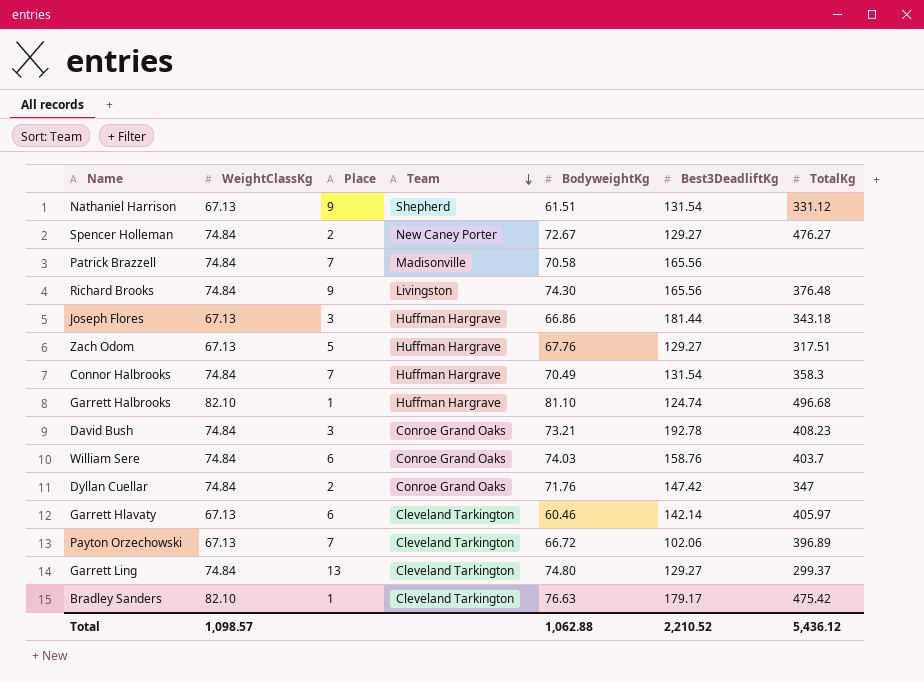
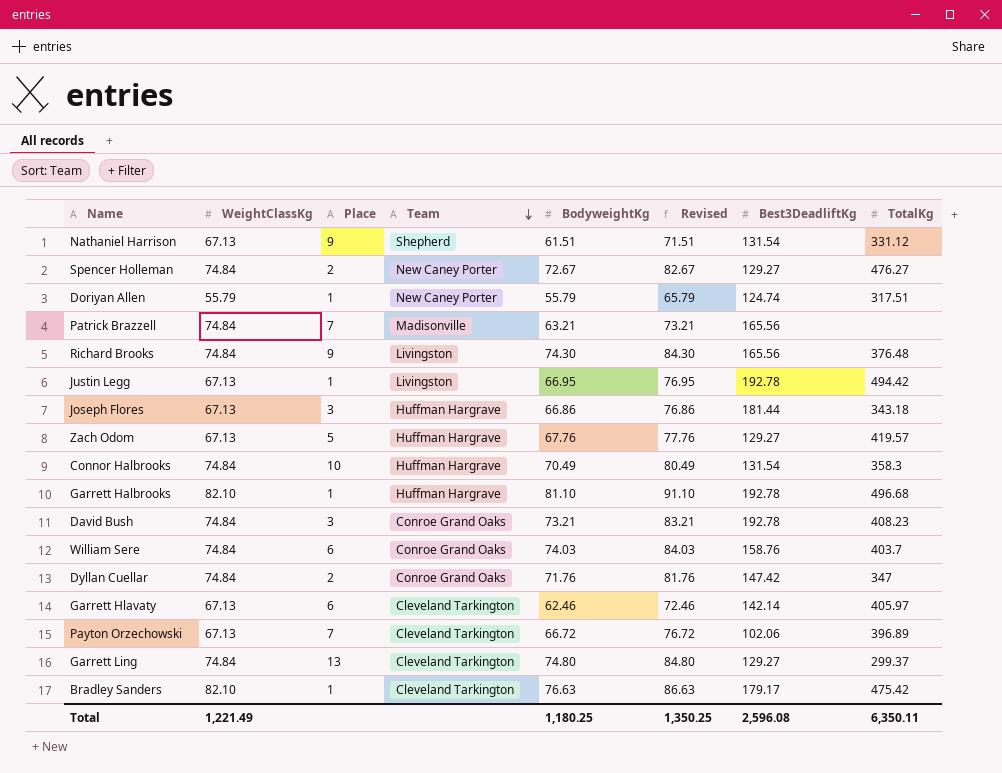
column Revised | formula: none -> [BodyweightKg] + 10
row Doriyan Allen: none -> 55.79 | 1 | New Caney Porter | 55.79 | 65.79 | 124.74 | 317.51
Patrick Brazzell | BodyweightKg: 70.58 -> 63.21
row Justin Legg: none -> 67.13 | 1 | Livingston | 66.95 | 76.95 | 192.78 | 494.42
Zach Odom | TotalKg: 317.51 -> 419.57
Connor Halbrooks | Place: 7 -> 10
Garrett Halbrooks | Best3DeadliftKg: 124.74 -> 192.78
Garrett Hlavaty | BodyweightKg: 60.46 -> 62.46
Total | WeightClassKg: 1,098.57 -> 1,221.49
Total | BodyweightKg: 1,062.88 -> 1,180.25
Total | Best3DeadliftKg: 2,210.52 -> 2,596.08
Total | TotalKg: 5,436.12 -> 6,350.11

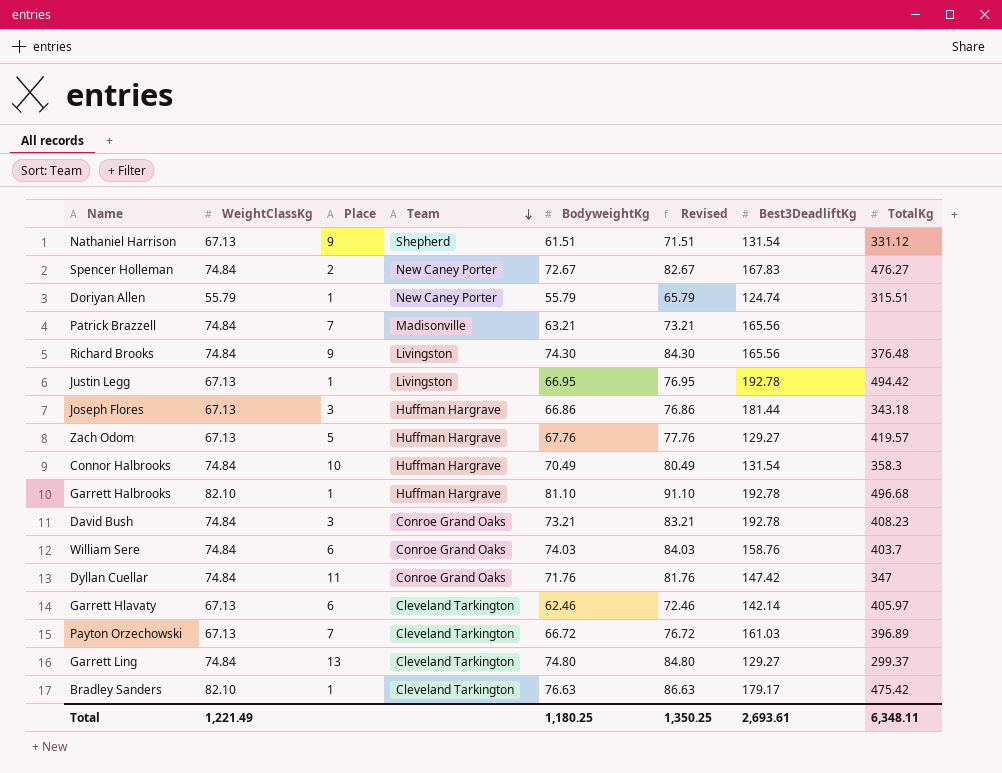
Spencer Holleman | Best3DeadliftKg: 129.27 -> 167.83
Doriyan Allen | TotalKg: 317.51 -> 315.51
Dyllan Cuellar | Place: 2 -> 11
Payton Orzechowski | Best3DeadliftKg: 102.06 -> 161.03
Total | Best3DeadliftKg: 2,596.08 -> 2,693.61
Total | TotalKg: 6,350.11 -> 6,348.11

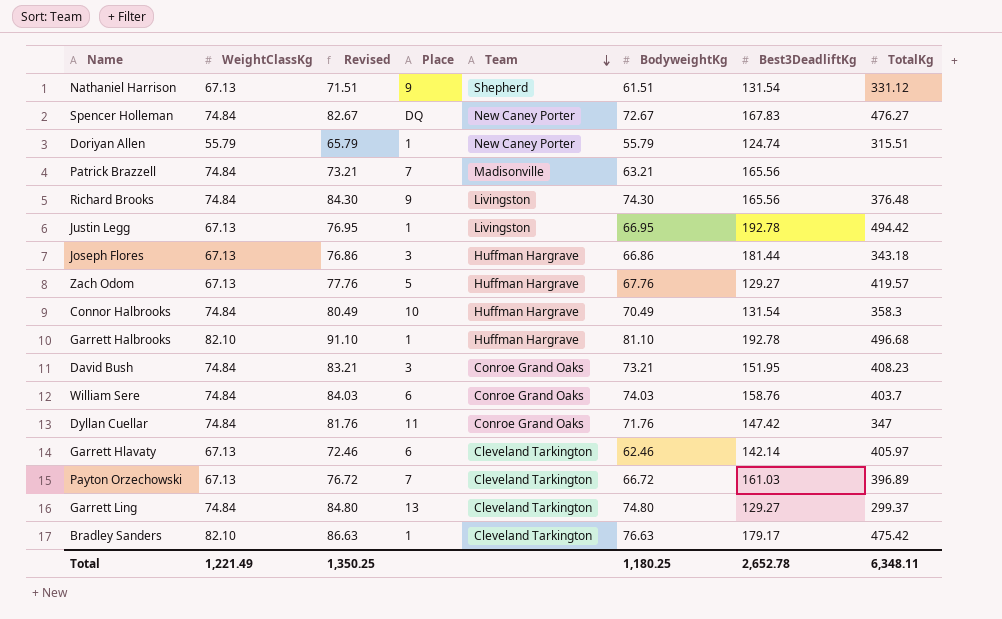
column Revised | position: 6 -> 3
Spencer Holleman | Place: 2 -> DQ
David Bush | Best3DeadliftKg: 192.78 -> 151.95
Total | Best3DeadliftKg: 2,693.61 -> 2,652.78

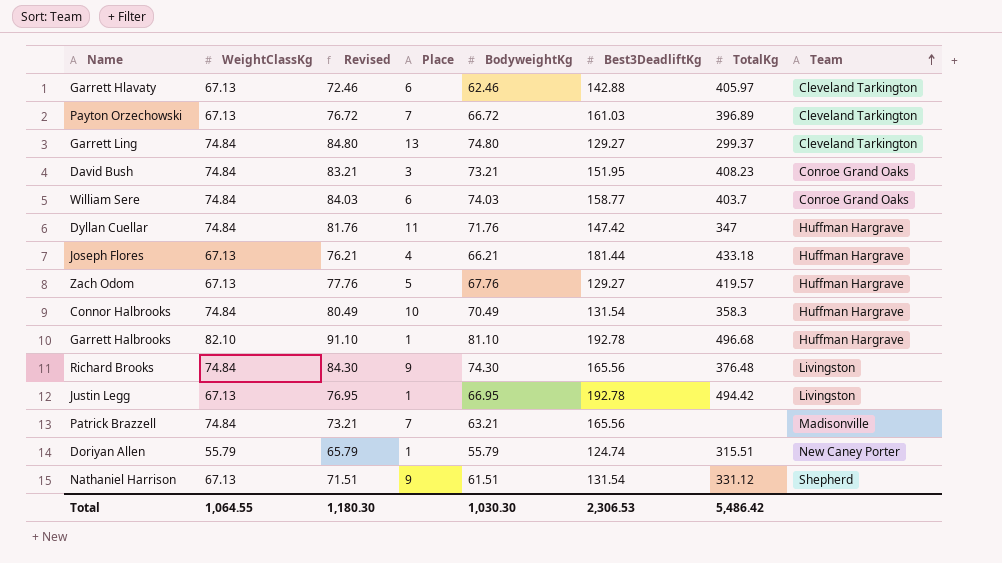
row order: Team descending -> Team ascending
column Team | position: 5 -> 8
row Spencer Holleman: 74.84 | 82.67 | DQ | New Caney Porter | 72.67 | 167.83 | 476.27 -> none
row Bradley Sanders: 82.10 | 86.63 | 1 | Cleveland Tarkington | 76.63 | 179.17 | 475.42 -> none
Garrett Hlavaty | Best3DeadliftKg: 142.14 -> 142.88
William Sere | Best3DeadliftKg: 158.76 -> 158.77
Dyllan Cuellar | Team: Conroe Grand Oaks -> Huffman Hargrave
Joseph Flores | Revised: 76.86 -> 76.21
Joseph Flores | Place: 3 -> 4
Joseph Flores | BodyweightKg: 66.86 -> 66.21
Joseph Flores | TotalKg: 343.18 -> 433.18
Total | WeightClassKg: 1,221.49 -> 1,064.55
Total | Revised: 1,350.25 -> 1,180.30
Total | BodyweightKg: 1,180.25 -> 1,030.30
Total | Best3DeadliftKg: 2,652.78 -> 2,306.53
Total | TotalKg: 6,348.11 -> 5,486.42

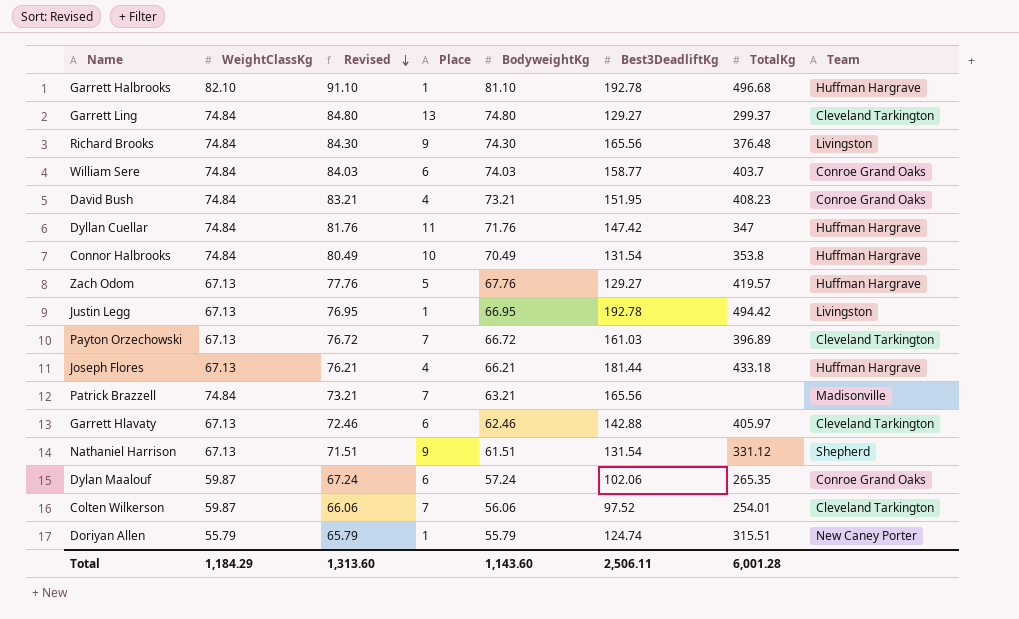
row order: Team ascending -> Revised descending
David Bush | Place: 3 -> 4
Connor Halbrooks | TotalKg: 358.3 -> 353.8
row Dylan Maalouf: none -> 59.87 | 67.24 | 6 | 57.24 | 102.06 | 265.35 | Conroe Grand Oaks
row Colten Wilkerson: none -> 59.87 | 66.06 | 7 | 56.06 | 97.52 | 254.01 | Cleveland Tarkington
Total | WeightClassKg: 1,064.55 -> 1,184.29
Total | Revised: 1,180.30 -> 1,313.60
Total | BodyweightKg: 1,030.30 -> 1,143.60
Total | Best3DeadliftKg: 2,306.53 -> 2,506.11
Total | TotalKg: 5,486.42 -> 6,001.28

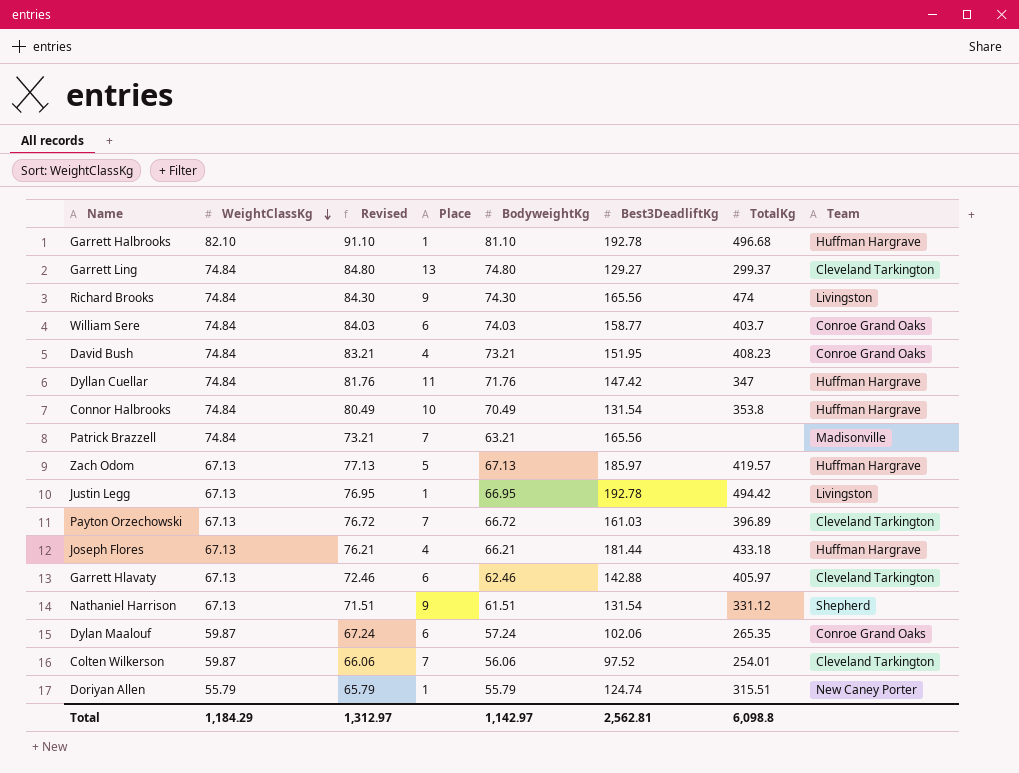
row order: Revised descending -> WeightClassKg descending
Richard Brooks | TotalKg: 376.48 -> 474
Zach Odom | Revised: 77.76 -> 77.13
Zach Odom | BodyweightKg: 67.76 -> 67.13
Zach Odom | Best3DeadliftKg: 129.27 -> 185.97
Total | Revised: 1,313.60 -> 1,312.97
Total | BodyweightKg: 1,143.60 -> 1,142.97
Total | Best3DeadliftKg: 2,506.11 -> 2,562.81
Total | TotalKg: 6,001.28 -> 6,098.8

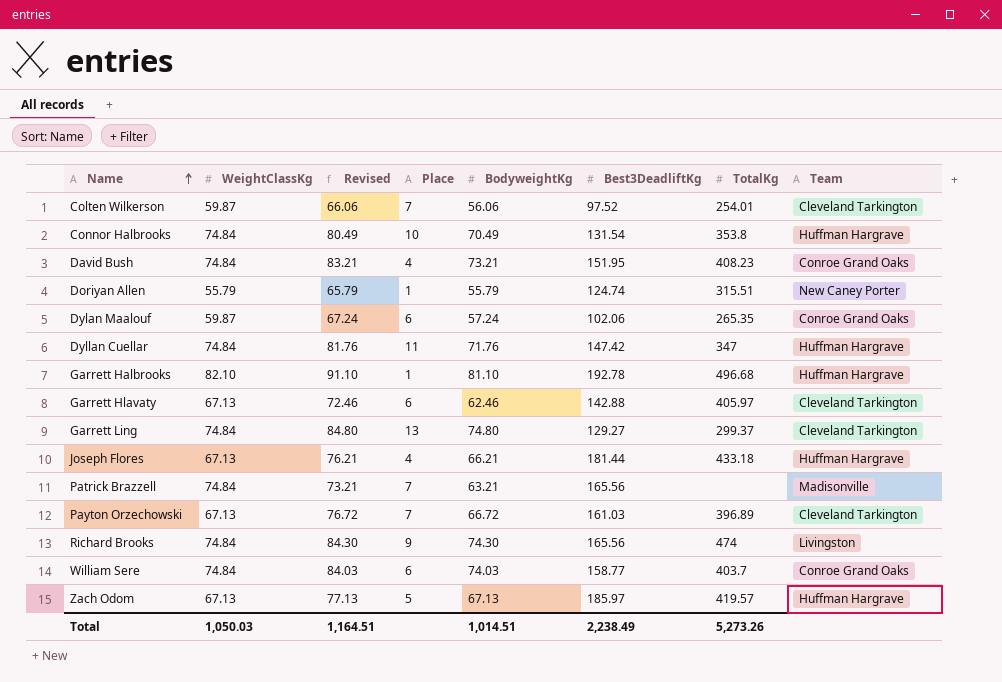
row order: WeightClassKg descending -> Name ascending
row Justin Legg: 67.13 | 76.95 | 1 | 66.95 | 192.78 | 494.42 | Livingston -> none
row Nathaniel Harrison: 67.13 | 71.51 | 9 | 61.51 | 131.54 | 331.12 | Shepherd -> none
Total | WeightClassKg: 1,184.29 -> 1,050.03
Total | Revised: 1,312.97 -> 1,164.51
Total | BodyweightKg: 1,142.97 -> 1,014.51
Total | Best3DeadliftKg: 2,562.81 -> 2,238.49
Total | TotalKg: 6,098.8 -> 5,273.26

